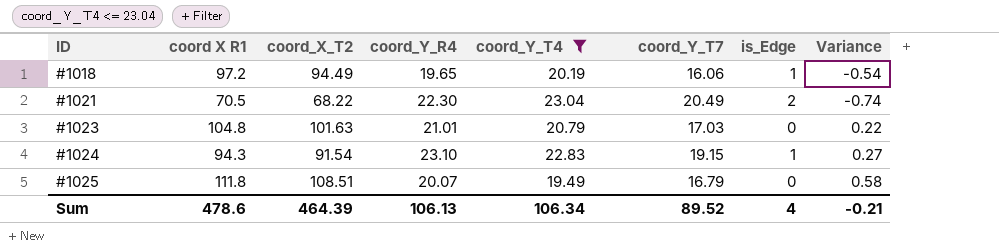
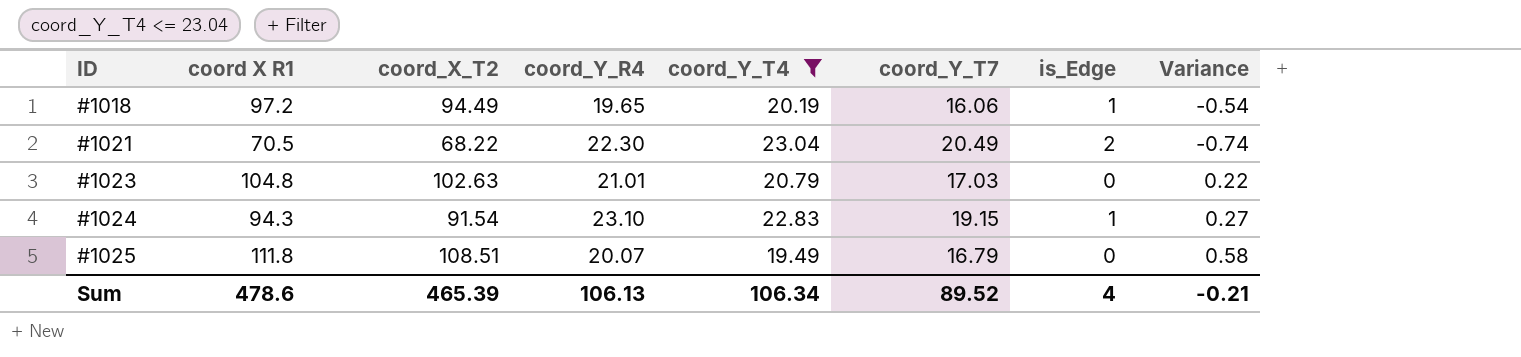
#1023 | coord_X_T2: 101.63 -> 102.63
Sum | coord_X_T2: 464.39 -> 465.39

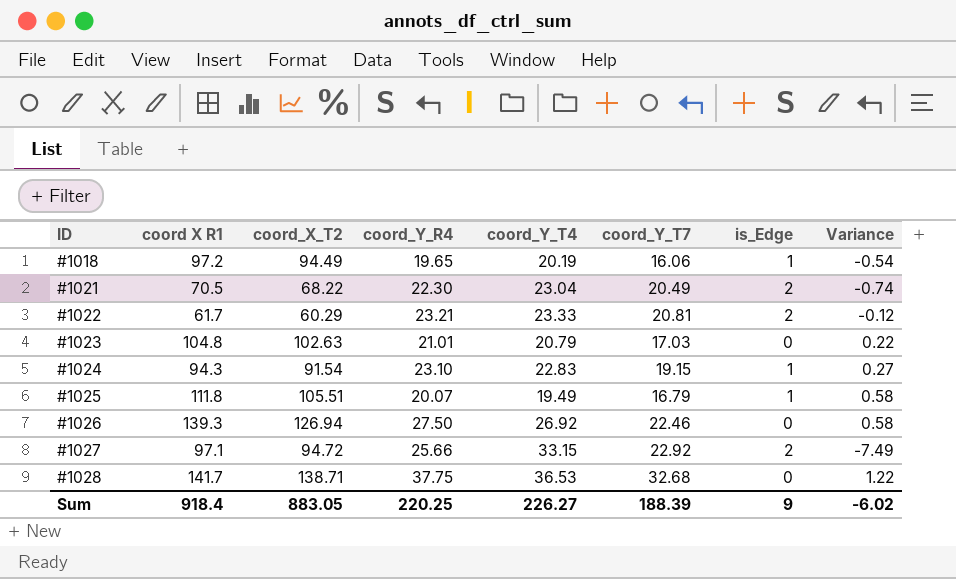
filter: coord_Y_T4 <= 23.04 -> none
#1025 | coord_X_T2: 108.51 -> 105.51
#1025 | is_Edge: 0 -> 1
Sum | coord X R1: 478.6 -> 918.4
Sum | coord_X_T2: 465.39 -> 883.05
Sum | coord_Y_R4: 106.13 -> 220.25
Sum | coord_Y_T4: 106.34 -> 226.27
Sum | coord_Y_T7: 89.52 -> 188.39
Sum | is_Edge: 4 -> 9
Sum | Variance: -0.21 -> -6.02

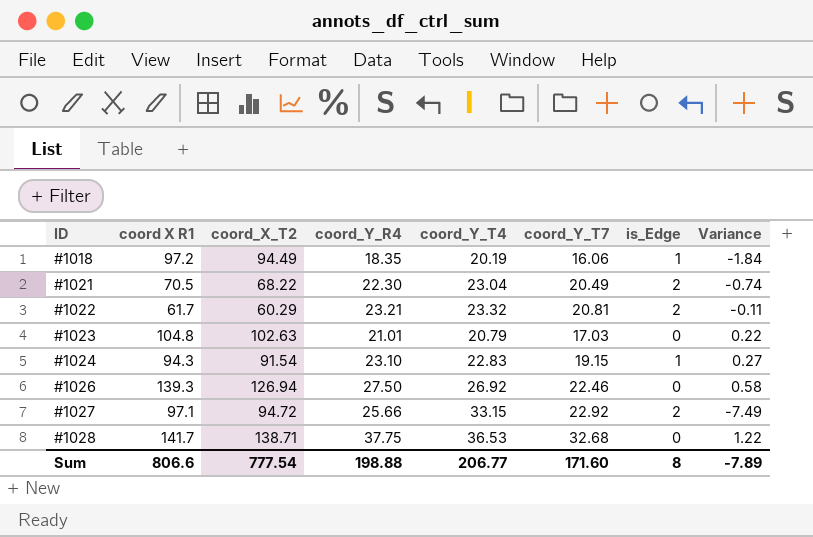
row #1025: 111.8 | 105.51 | 20.07 | 19.49 | 16.79 | 1 | 0.58 -> none
#1018 | coord_Y_R4: 19.65 -> 18.35
#1018 | Variance: -0.54 -> -1.84
#1022 | coord_Y_T4: 23.33 -> 23.32
#1022 | Variance: -0.12 -> -0.11
Sum | coord X R1: 918.4 -> 806.6
Sum | coord_X_T2: 883.05 -> 777.54
Sum | coord_Y_R4: 220.25 -> 198.88
Sum | coord_Y_T4: 226.27 -> 206.77
Sum | coord_Y_T7: 188.39 -> 171.60
Sum | is_Edge: 9 -> 8
Sum | Variance: -6.02 -> -7.89

